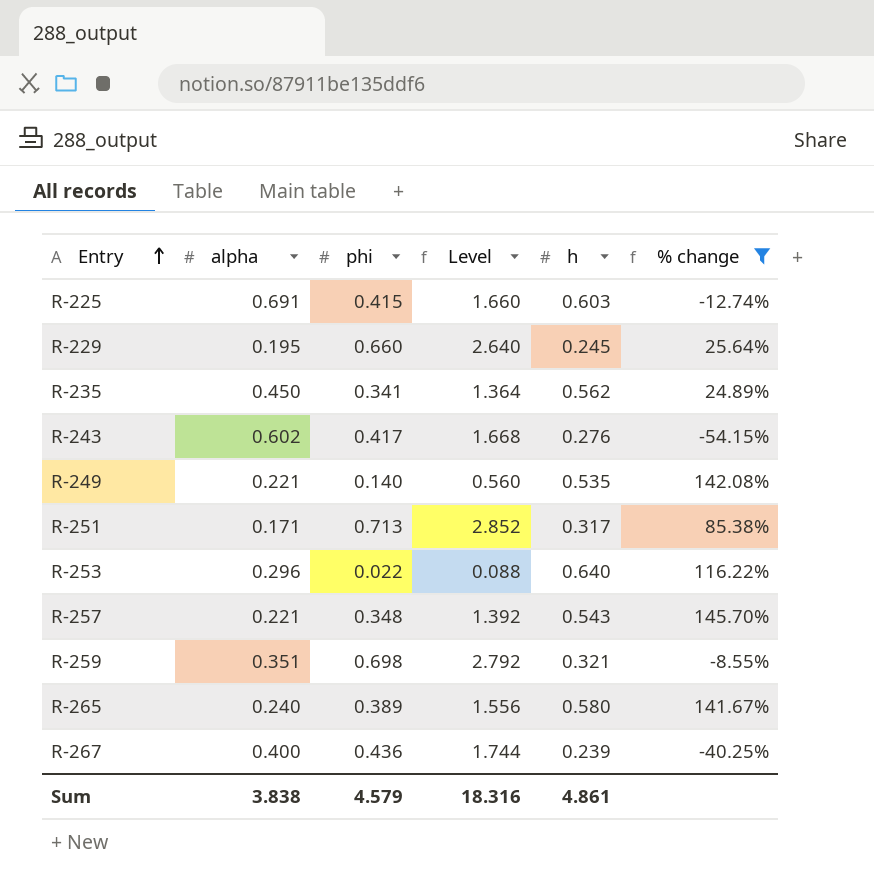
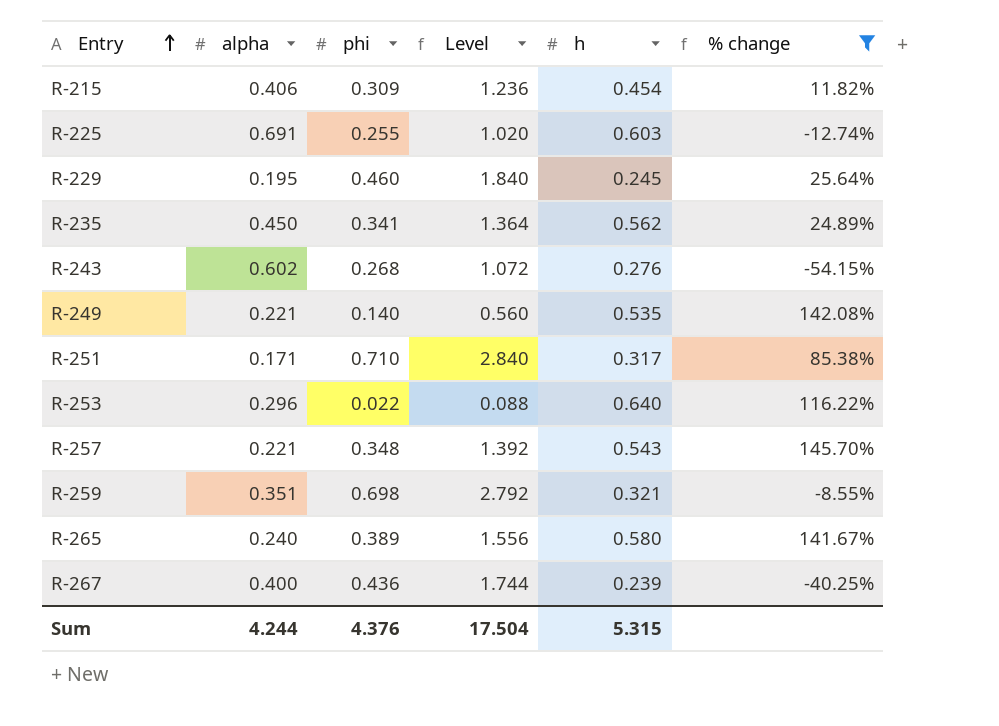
row R-215: none -> 0.406 | 0.309 | 1.236 | 0.454 | 11.82%
R-225 | phi: 0.415 -> 0.255
R-225 | Level: 1.660 -> 1.020
R-229 | phi: 0.660 -> 0.460
R-229 | Level: 2.640 -> 1.840
R-243 | phi: 0.417 -> 0.268
R-243 | Level: 1.668 -> 1.072
R-251 | phi: 0.713 -> 0.710
R-251 | Level: 2.852 -> 2.840
Sum | alpha: 3.838 -> 4.244
Sum | phi: 4.579 -> 4.376
Sum | Level: 18.316 -> 17.504
Sum | h: 4.861 -> 5.315

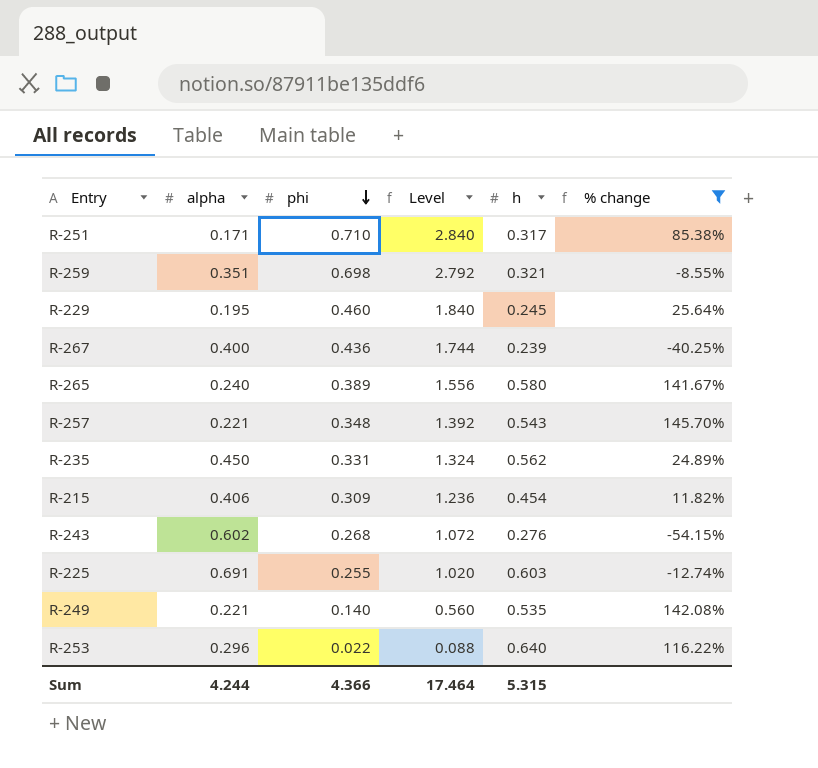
row order: Entry ascending -> phi descending
R-235 | phi: 0.341 -> 0.331
R-235 | Level: 1.364 -> 1.324
Sum | phi: 4.376 -> 4.366
Sum | Level: 17.504 -> 17.464

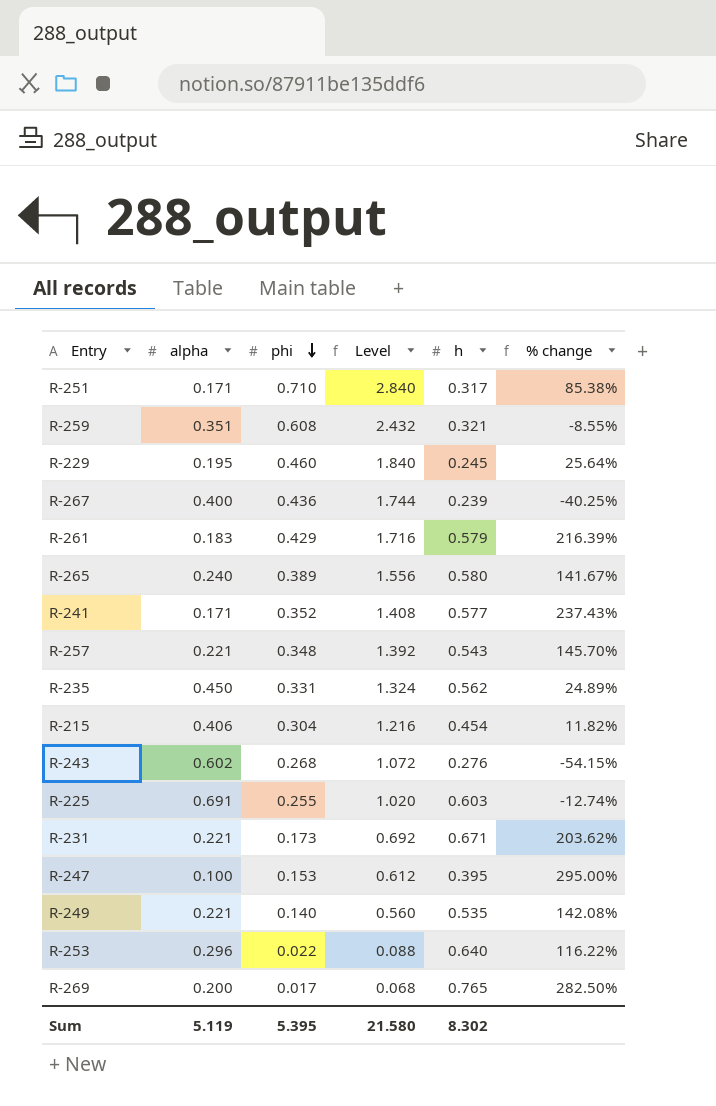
filter: % change <= 145.70% -> none
R-259 | phi: 0.698 -> 0.608
R-259 | Level: 2.792 -> 2.432
R-215 | phi: 0.309 -> 0.304
R-215 | Level: 1.236 -> 1.216
Sum | alpha: 4.244 -> 5.119
Sum | phi: 4.366 -> 5.395
Sum | Level: 17.464 -> 21.580
Sum | h: 5.315 -> 8.302

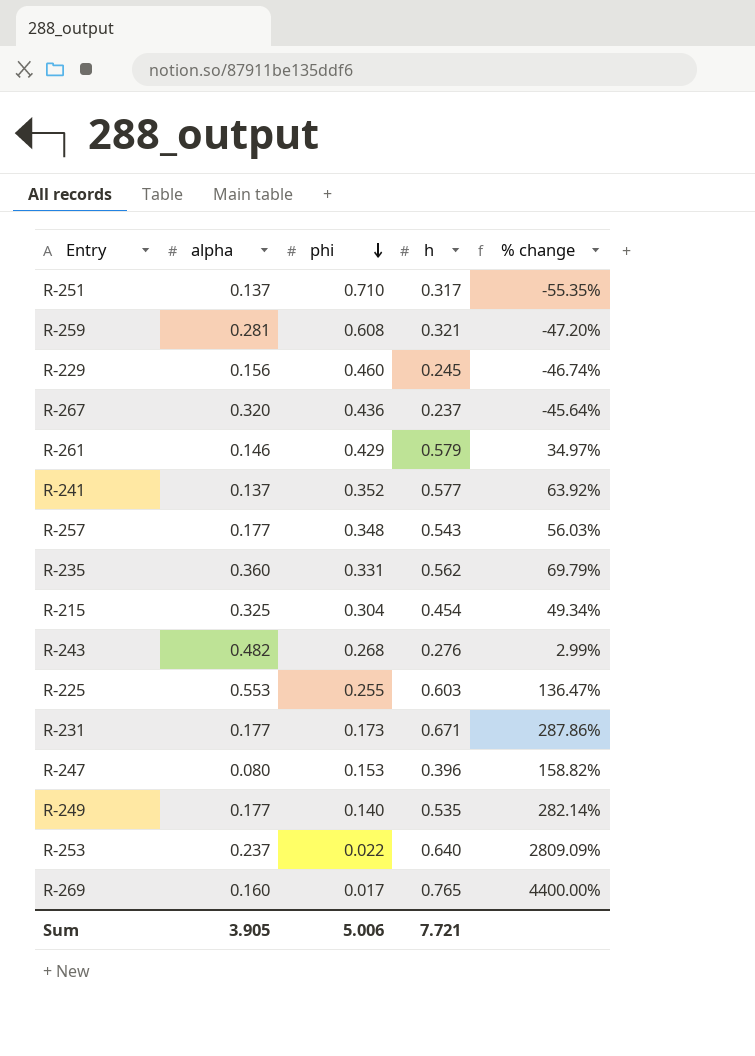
column Level | formula: [phi] * 4 -> none
column % change | formula: ([h] - [alpha]) / [alpha] -> ([h] - [phi]) / [phi]
row R-265: 0.240 | 0.389 | 1.556 | 0.580 | 141.67% -> none
R-251 | alpha: 0.171 -> 0.137
R-259 | alpha: 0.351 -> 0.281
R-229 | alpha: 0.195 -> 0.156
R-267 | alpha: 0.400 -> 0.320
R-267 | h: 0.239 -> 0.237
R-261 | alpha: 0.183 -> 0.146
R-241 | alpha: 0.171 -> 0.137
R-257 | alpha: 0.221 -> 0.177
R-235 | alpha: 0.450 -> 0.360
R-215 | alpha: 0.406 -> 0.325
R-243 | alpha: 0.602 -> 0.482
R-225 | alpha: 0.691 -> 0.553
R-231 | alpha: 0.221 -> 0.177
R-247 | alpha: 0.100 -> 0.080
R-247 | h: 0.395 -> 0.396
R-249 | alpha: 0.221 -> 0.177
R-253 | alpha: 0.296 -> 0.237
R-269 | alpha: 0.200 -> 0.160
Sum | alpha: 5.119 -> 3.905
Sum | phi: 5.395 -> 5.006
Sum | h: 8.302 -> 7.721

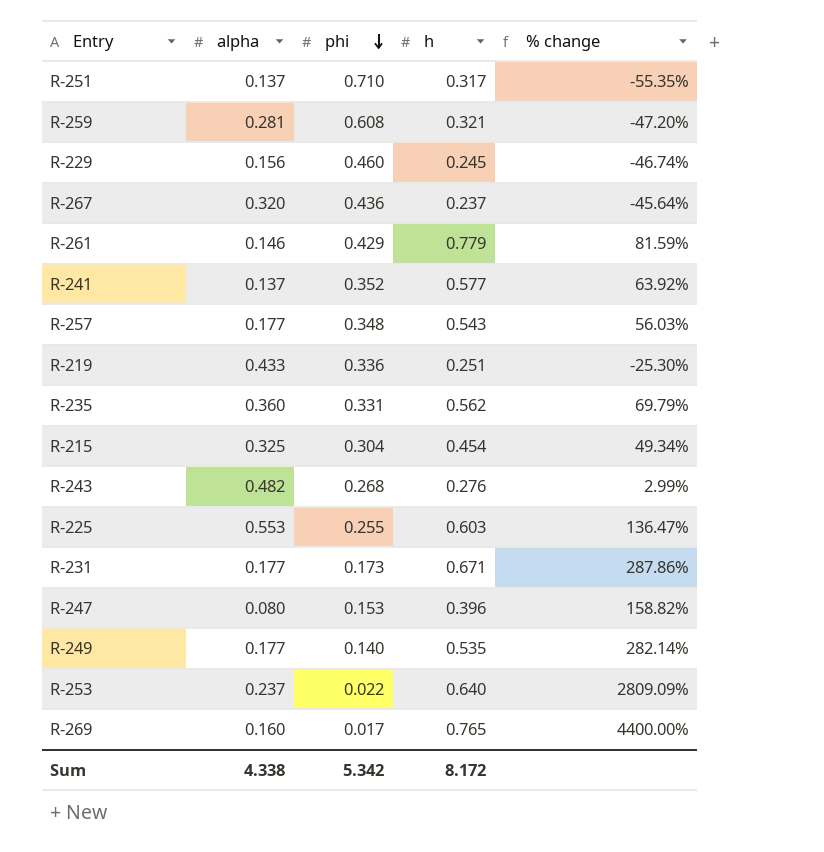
R-261 | h: 0.579 -> 0.779
R-261 | % change: 34.97% -> 81.59%
row R-219: none -> 0.433 | 0.336 | 0.251 | -25.30%
Sum | alpha: 3.905 -> 4.338
Sum | phi: 5.006 -> 5.342
Sum | h: 7.721 -> 8.172

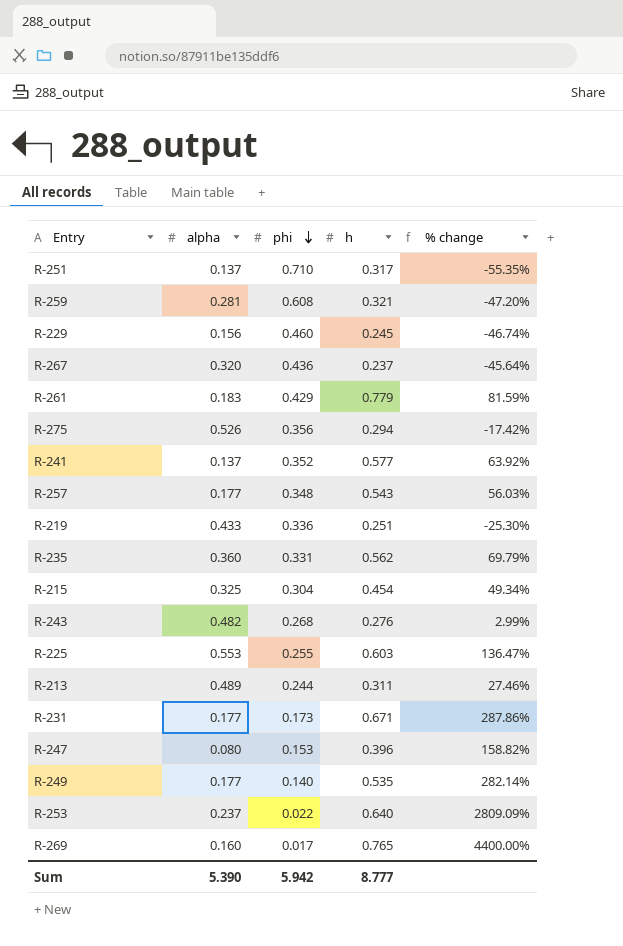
R-261 | alpha: 0.146 -> 0.183
row R-275: none -> 0.526 | 0.356 | 0.294 | -17.42%
row R-213: none -> 0.489 | 0.244 | 0.311 | 27.46%
Sum | alpha: 4.338 -> 5.390
Sum | phi: 5.342 -> 5.942
Sum | h: 8.172 -> 8.777

